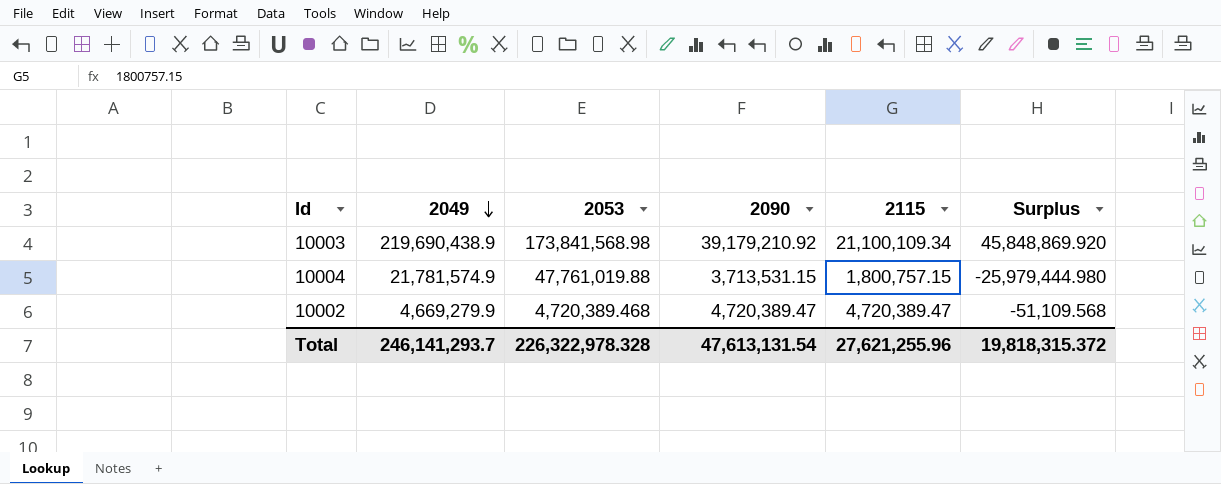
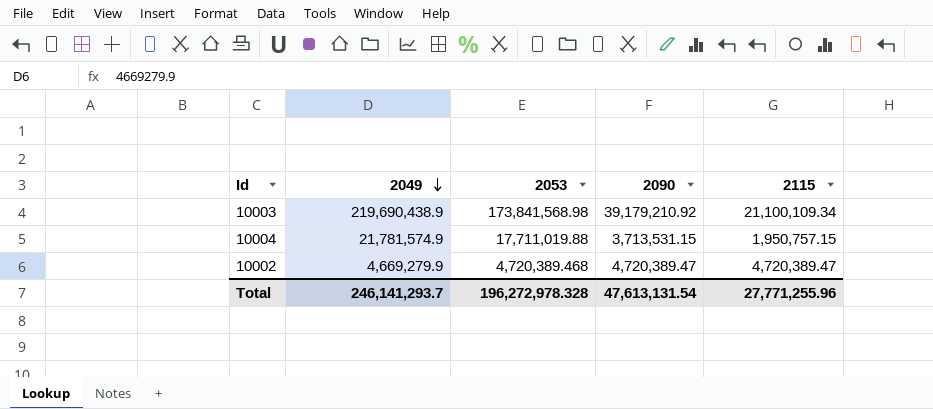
column Surplus | formula: [2049] - [2053] -> none
10004 | 2053: 47,761,019.88 -> 17,711,019.88
10004 | 2115: 1,800,757.15 -> 1,950,757.15
Total | 2053: 226,322,978.328 -> 196,272,978.328
Total | 2115: 27,621,255.96 -> 27,771,255.96

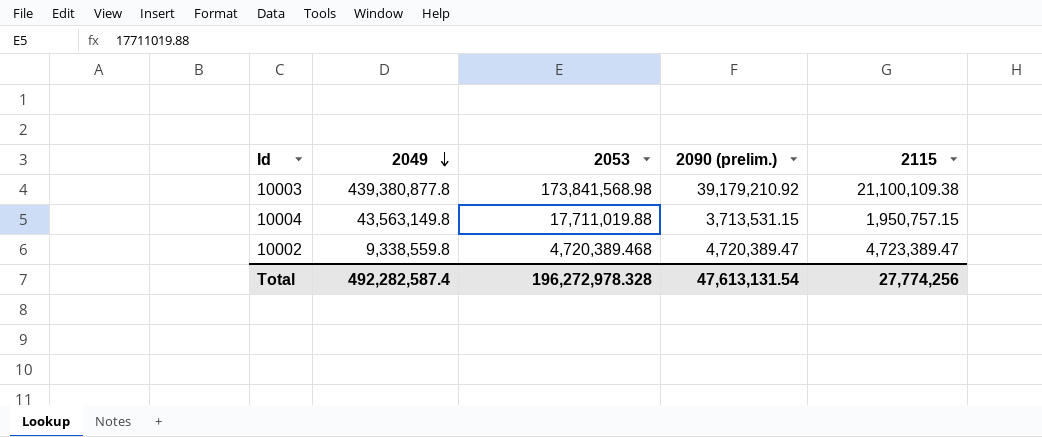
column name: 2090 -> 2090 (prelim.)
10003 | 2049: 219,690,438.9 -> 439,380,877.8
10003 | 2115: 21,100,109.34 -> 21,100,109.38
10004 | 2049: 21,781,574.9 -> 43,563,149.8
10002 | 2049: 4,669,279.9 -> 9,338,559.8
10002 | 2115: 4,720,389.47 -> 4,723,389.47
Total | 2049: 246,141,293.7 -> 492,282,587.4
Total | 2115: 27,771,255.96 -> 27,774,256

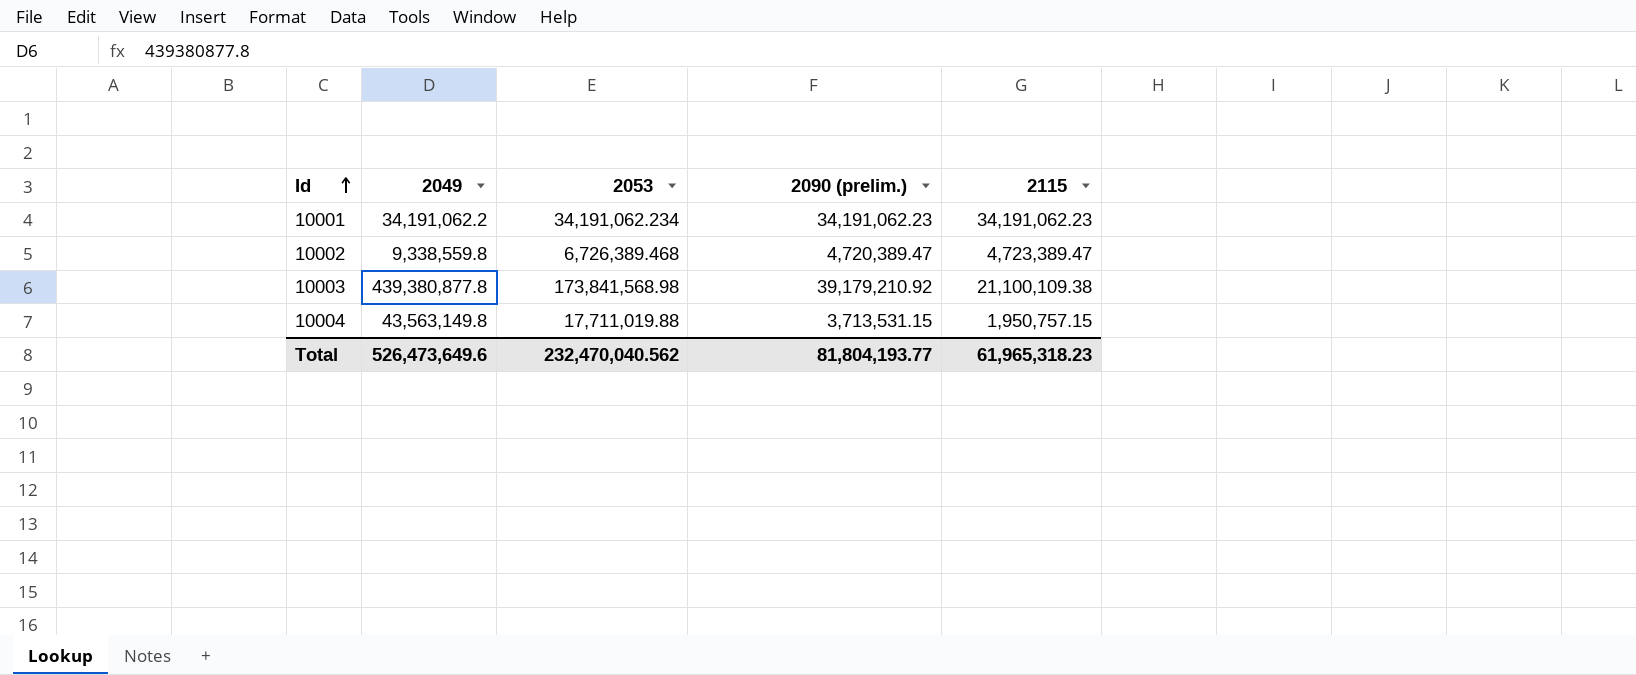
row order: 2049 descending -> Id ascending
row 10001: none -> 34,191,062.2 | 34,191,062.234 | 34,191,062.23 | 34,191,062.23
10002 | 2053: 4,720,389.468 -> 6,726,389.468
Total | 2049: 492,282,587.4 -> 526,473,649.6
Total | 2053: 196,272,978.328 -> 232,470,040.562
Total | 2090 (prelim.): 47,613,131.54 -> 81,804,193.77
Total | 2115: 27,774,256 -> 61,965,318.23

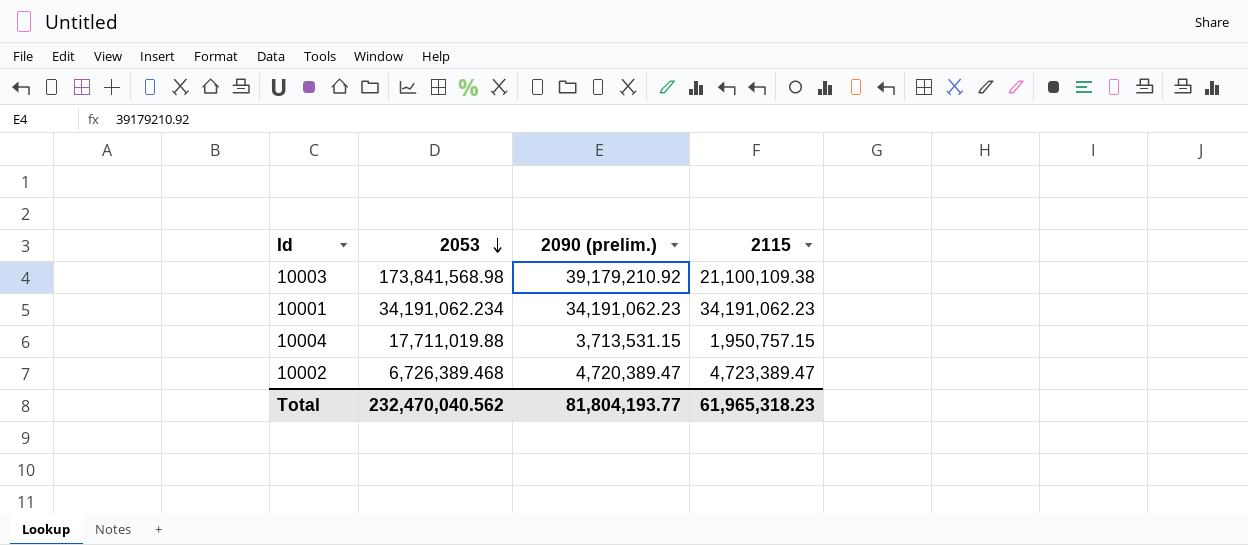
row order: Id ascending -> 2053 descending
column 2049 | position: 2 -> none

